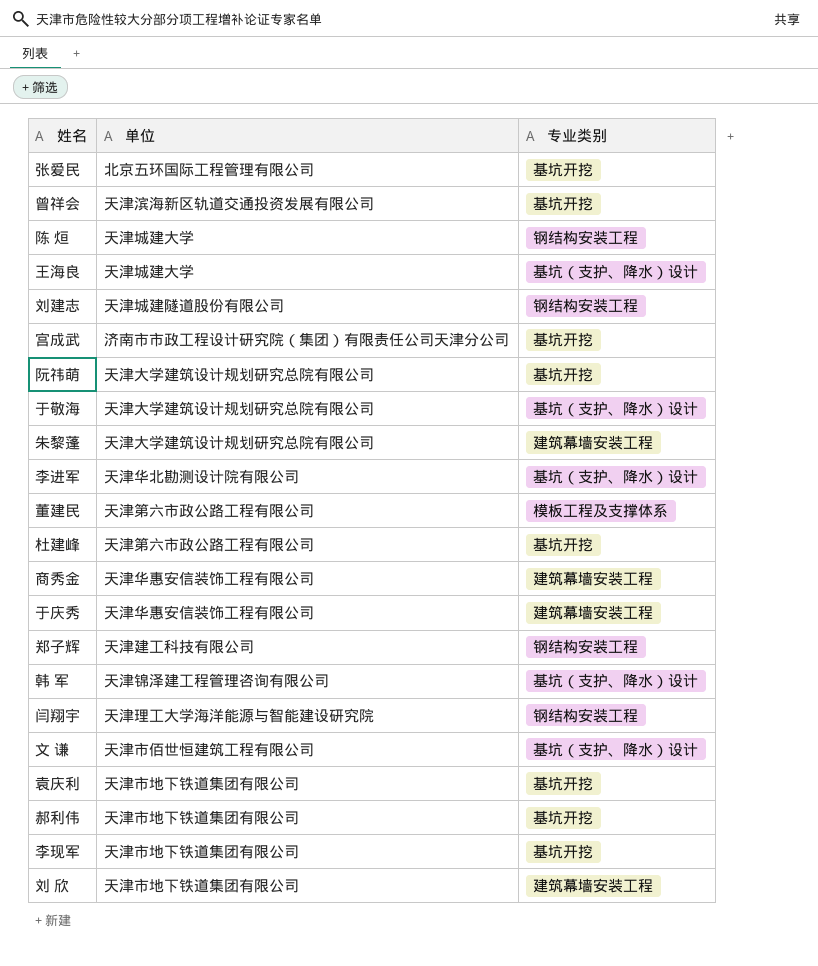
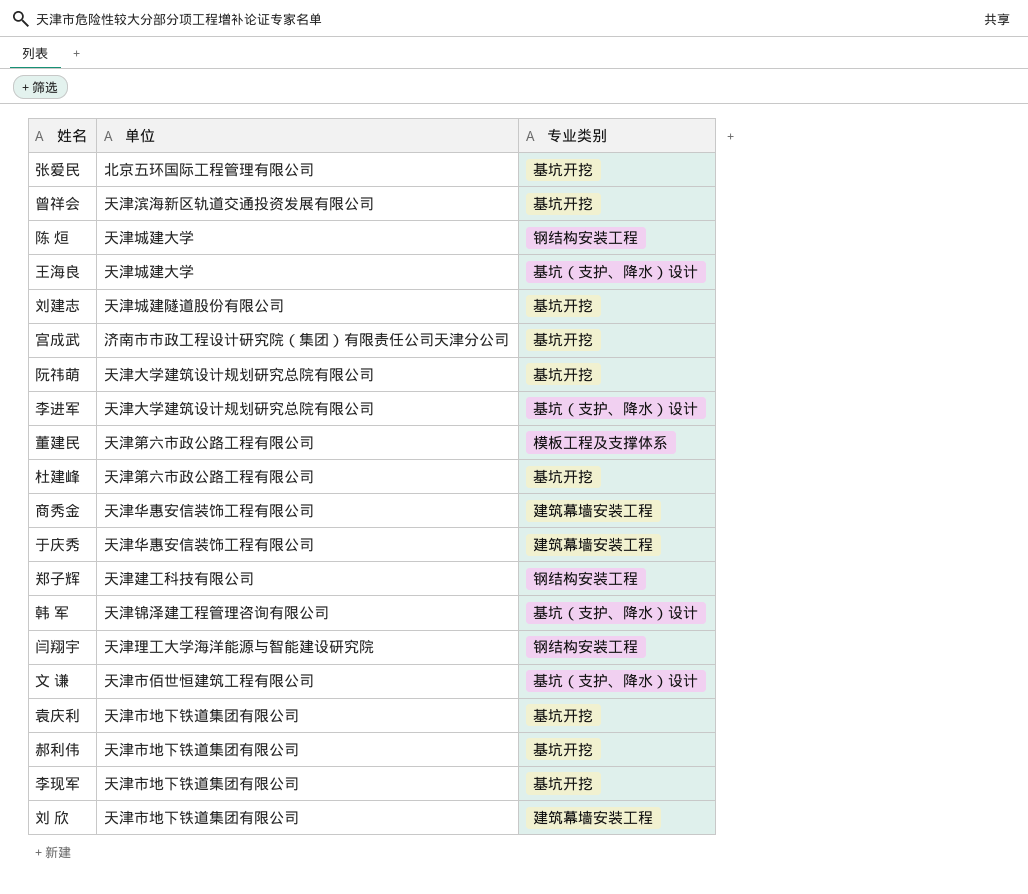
row 于敬海: 天津大学建筑设计规划研究总院有限公司 | 基坑（支护、降水）设计 -> none
row 朱黎蓬: 天津大学建筑设计规划研究总院有限公司 | 建筑幕墙安装工程 -> none
刘建志 | 专业类别: 钢结构安装工程 -> 基坑开挖
李进军 | 单位: 天津华北勘测设计院有限公司 -> 天津大学建筑设计规划研究总院有限公司

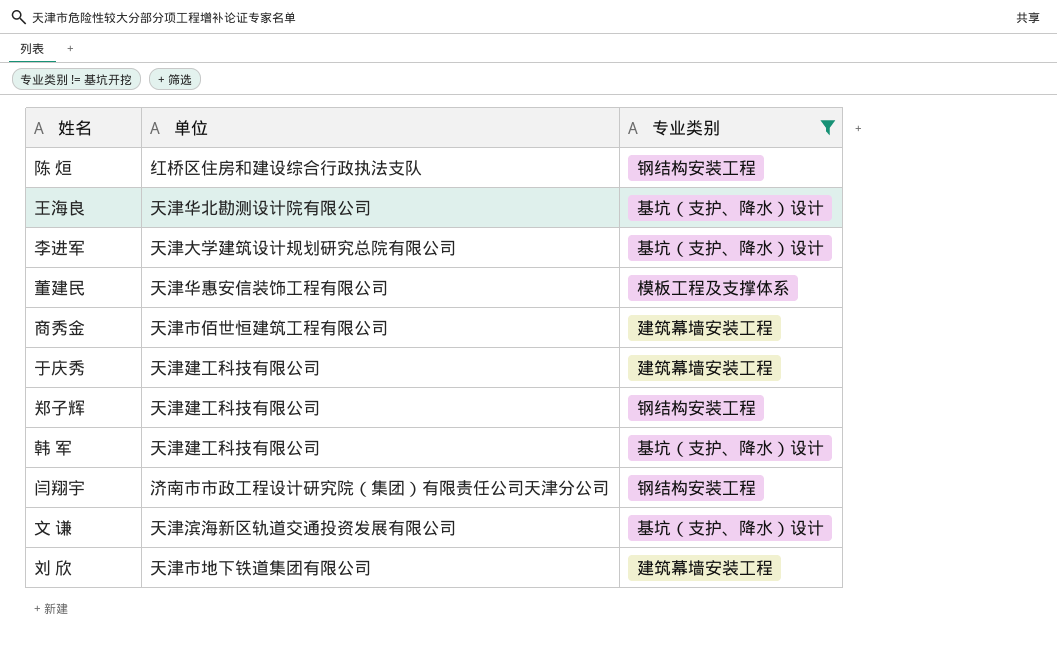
filter: none -> 专业类别 != 基坑开挖
陈 烜 | 单位: 天津城建大学 -> 红桥区住房和建设综合行政执法支队
王海良 | 单位: 天津城建大学 -> 天津华北勘测设计院有限公司
董建民 | 单位: 天津第六市政公路工程有限公司 -> 天津华惠安信装饰工程有限公司
商秀金 | 单位: 天津华惠安信装饰工程有限公司 -> 天津市佰世恒建筑工程有限公司
于庆秀 | 单位: 天津华惠安信装饰工程有限公司 -> 天津建工科技有限公司
韩 军 | 单位: 天津锦泽建工程管理咨询有限公司 -> 天津建工科技有限公司
闫翔宇 | 单位: 天津理工大学海洋能源与智能建设研究院 -> 济南市市政工程设计研究院（集团）有限责任公司天津分公司
文 谦 | 单位: 天津市佰世恒建筑工程有限公司 -> 天津滨海新区轨道交通投资发展有限公司

